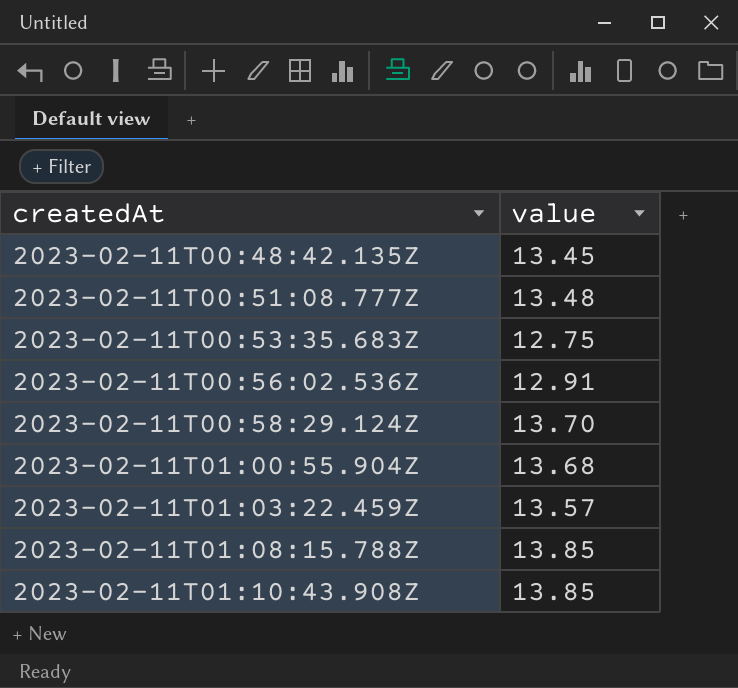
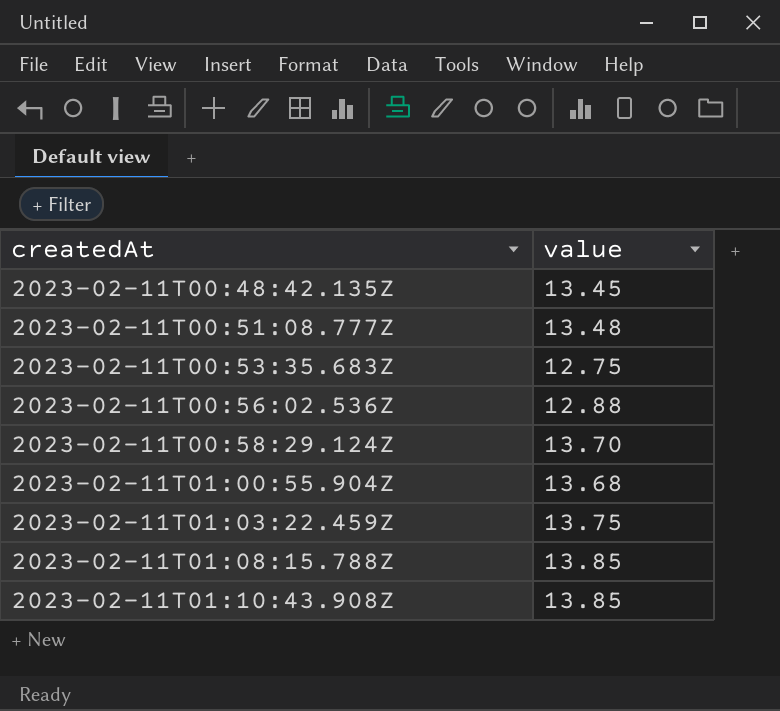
2023-02-11T00:56:02.536Z | value: 12.91 -> 12.88
2023-02-11T01:03:22.459Z | value: 13.57 -> 13.75

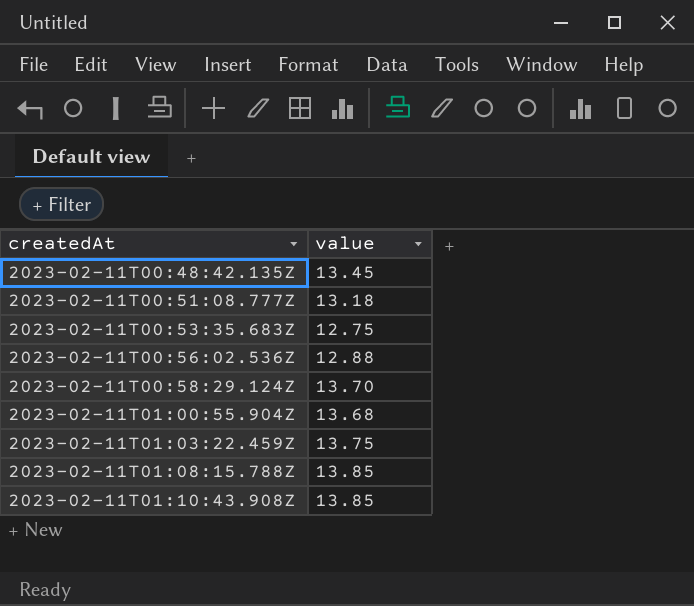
2023-02-11T00:51:08.777Z | value: 13.48 -> 13.18

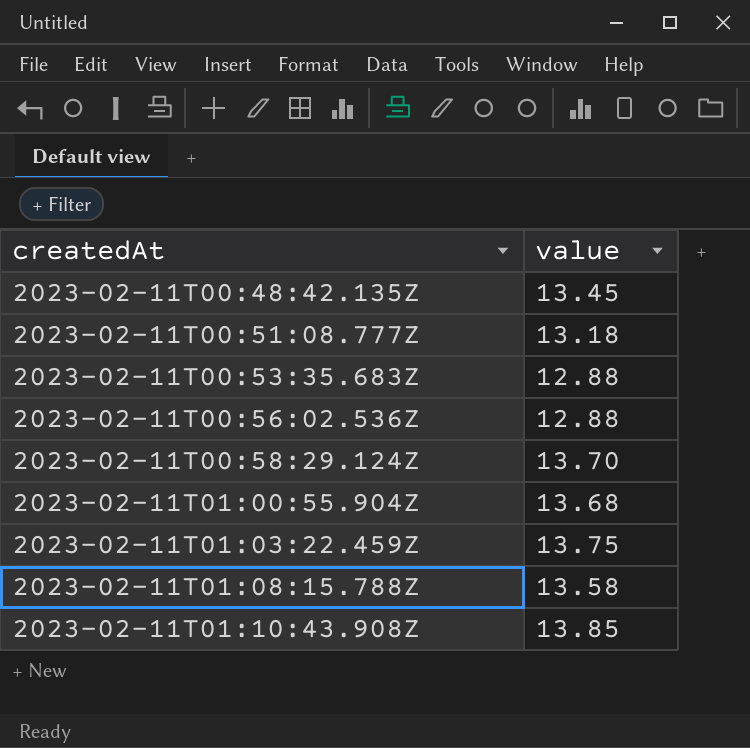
2023-02-11T00:53:35.683Z | value: 12.75 -> 12.88
2023-02-11T01:08:15.788Z | value: 13.85 -> 13.58

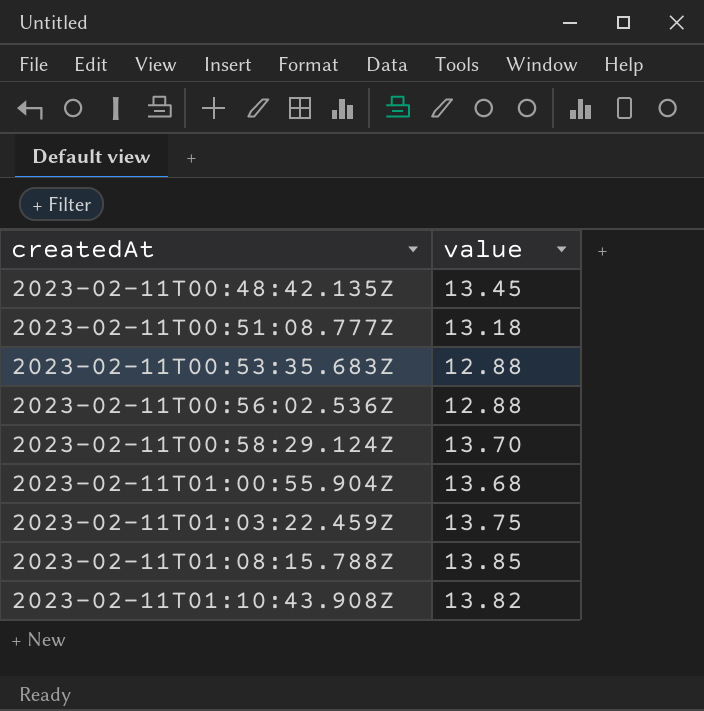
2023-02-11T01:08:15.788Z | value: 13.58 -> 13.85
2023-02-11T01:10:43.908Z | value: 13.85 -> 13.82

